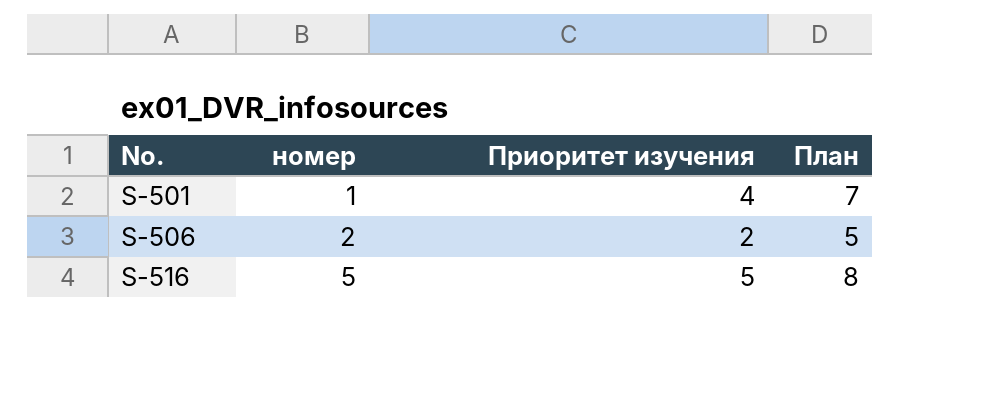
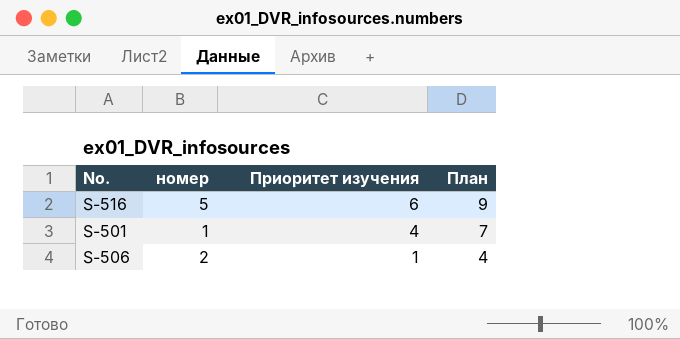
row order: No. ascending -> Приоритет изучения descending
S-516 | Приоритет изучения: 5 -> 6
S-516 | План: 8 -> 9
S-506 | Приоритет изучения: 2 -> 1
S-506 | План: 5 -> 4

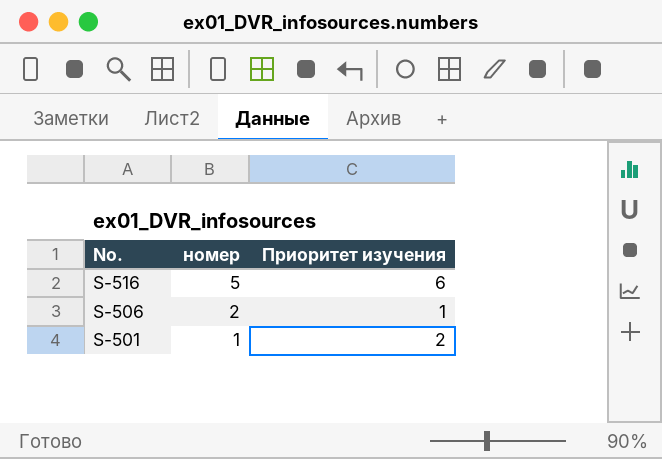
row order: Приоритет изучения descending -> No. descending
column План | formula: [Приоритет изучения] + 3 -> none
S-501 | Приоритет изучения: 4 -> 2

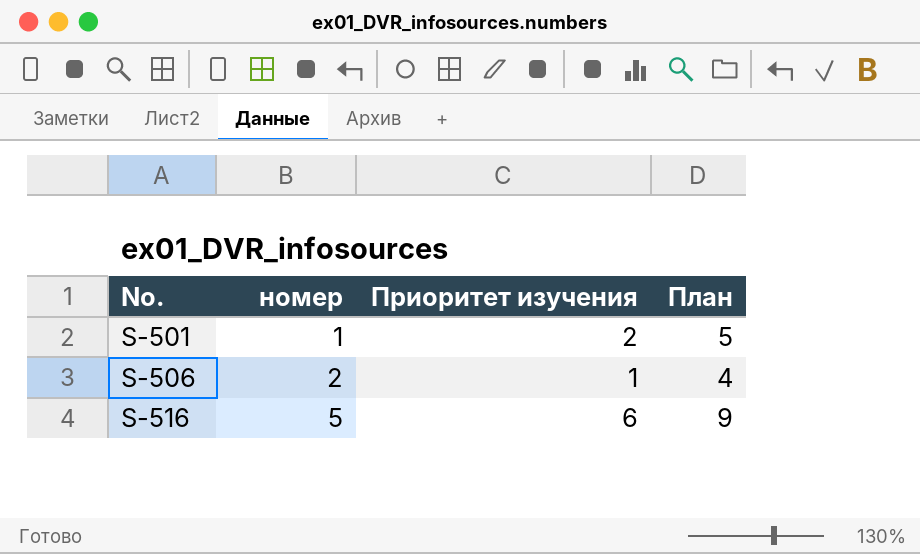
row order: No. descending -> No. ascending
column План | formula: none -> [Приоритет изучения] + 3

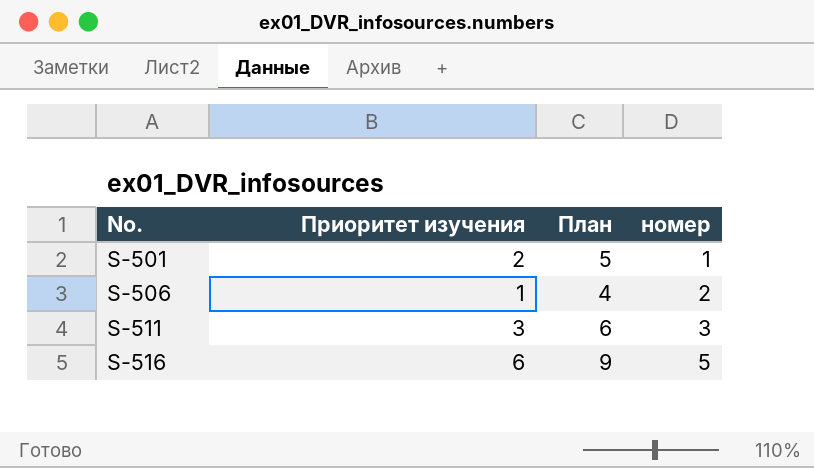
column номер | position: 2 -> 4
row S-511: none -> 3 | 6 | 3

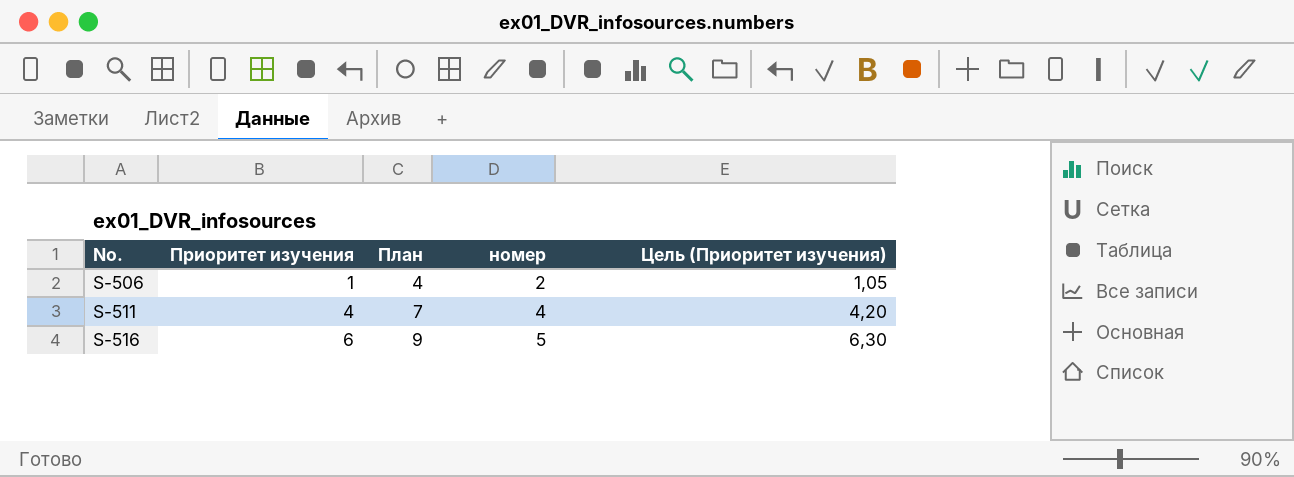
column Цель (Приоритет изучения) | formula: none -> [Приоритет изучения] * 1,05
row S-501: 2 | 5 | 1 -> none
S-511 | Приоритет изучения: 3 -> 4
S-511 | План: 6 -> 7
S-511 | номер: 3 -> 4

